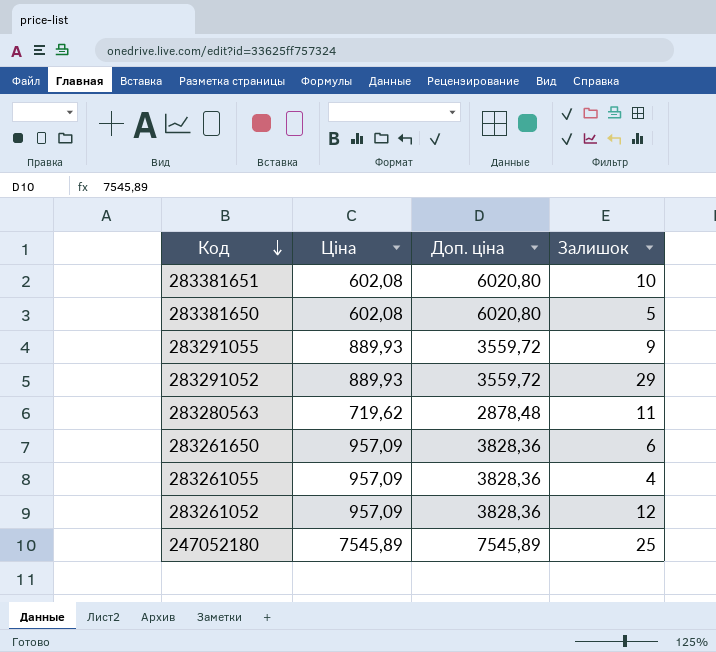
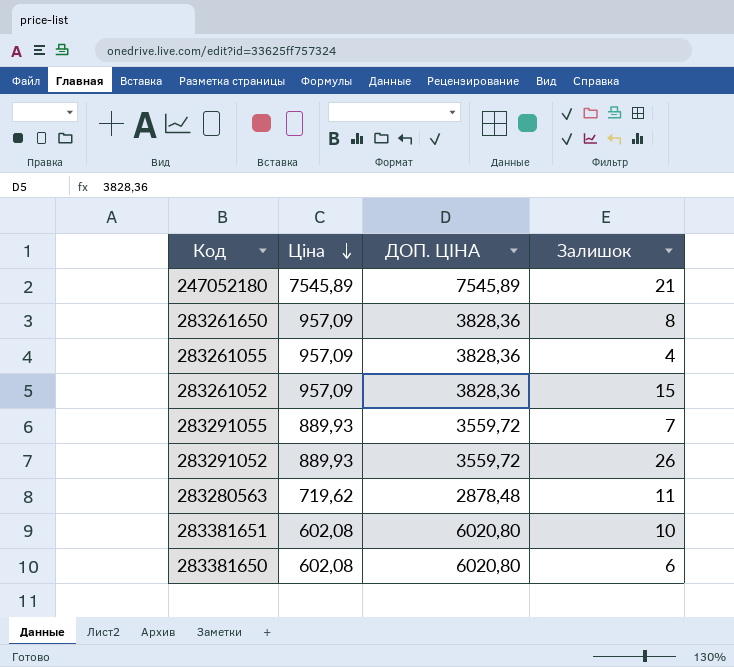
row order: Код descending -> Ціна descending
column name: Доп. ціна -> ДОП. ЦІНА
247052180 | Залишок: 25 -> 21
283261650 | Залишок: 6 -> 8
283261052 | Залишок: 12 -> 15
283291055 | Залишок: 9 -> 7
283291052 | Залишок: 29 -> 26
283381650 | Залишок: 5 -> 6

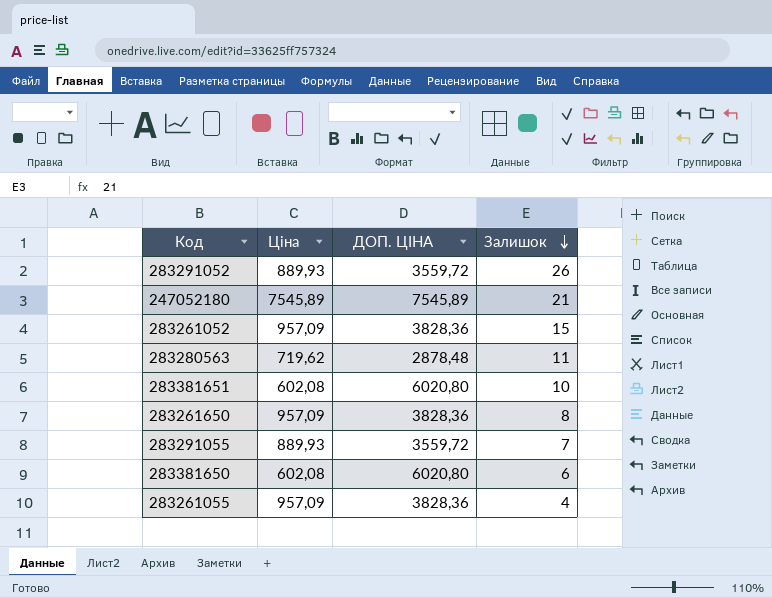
row order: Ціна descending -> Залишок descending

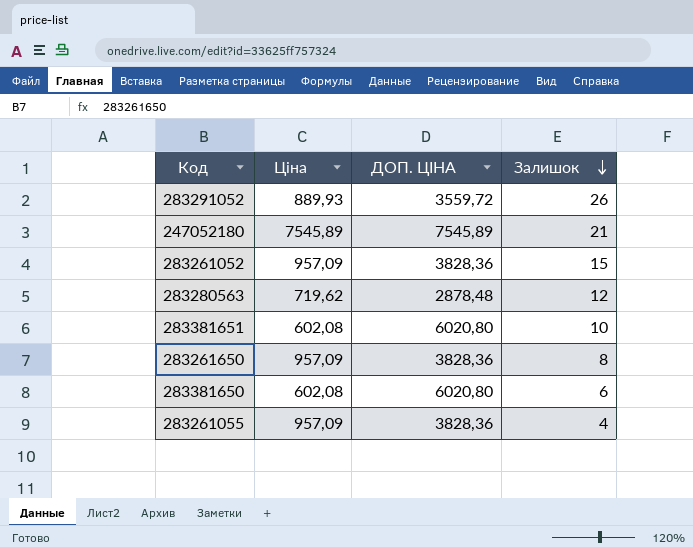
row 283291055: 889,93 | 3559,72 | 7 -> none
283280563 | Залишок: 11 -> 12

